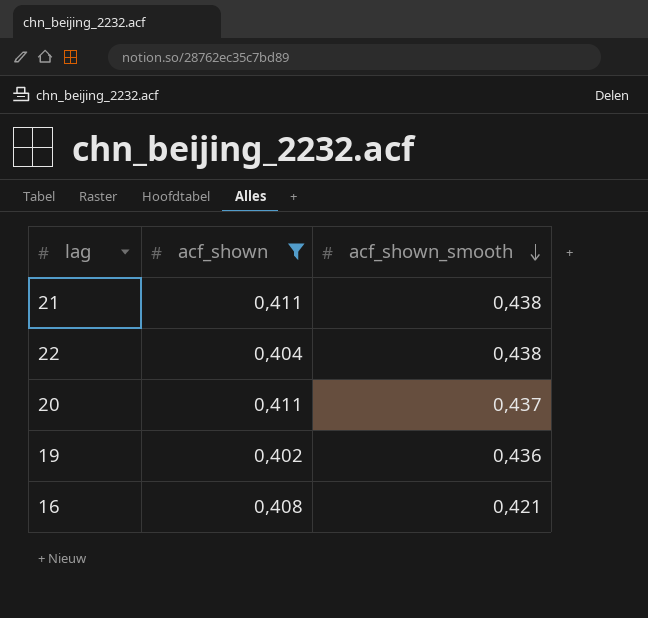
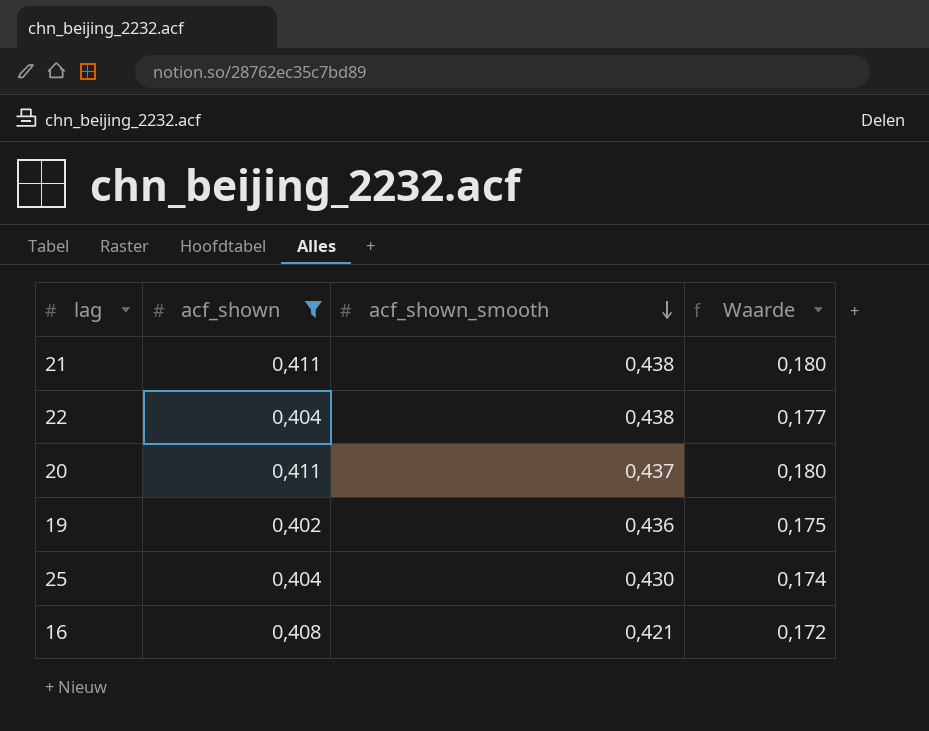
column Waarde | formula: none -> [acf_shown] * [acf_shown_smooth]
row 25: none -> 0,404 | 0,430 | 0,174

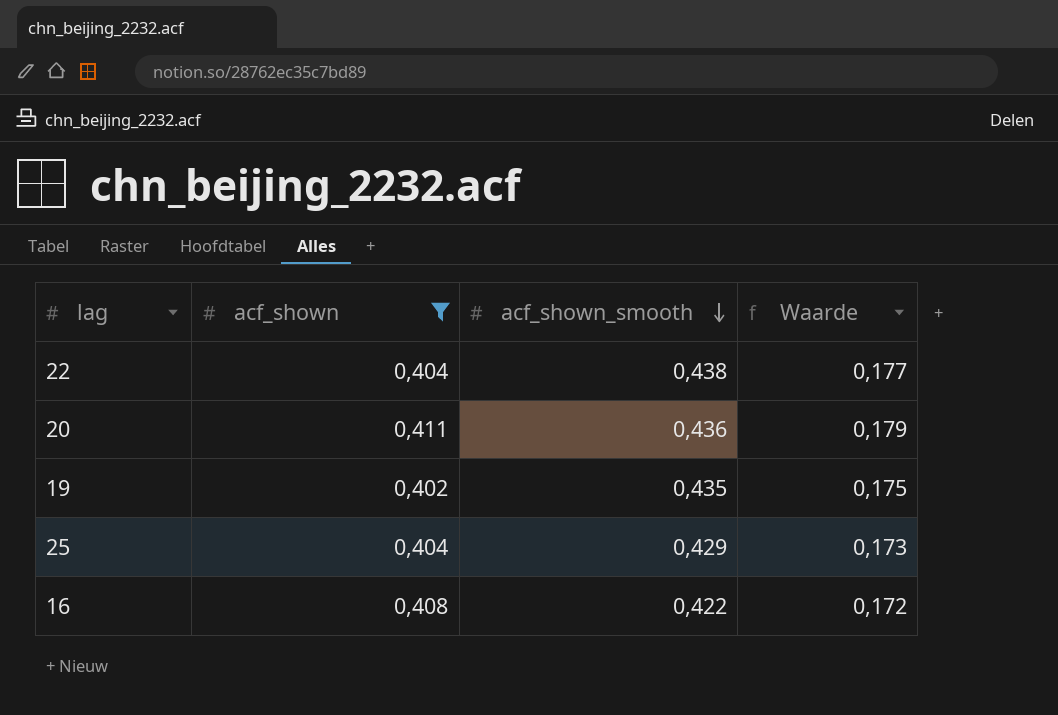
row 21: 0,411 | 0,438 | 0,180 -> none
20 | acf_shown_smooth: 0,437 -> 0,436
20 | Waarde: 0,180 -> 0,179
19 | acf_shown_smooth: 0,436 -> 0,435
25 | acf_shown_smooth: 0,430 -> 0,429
25 | Waarde: 0,174 -> 0,173
16 | acf_shown_smooth: 0,421 -> 0,422

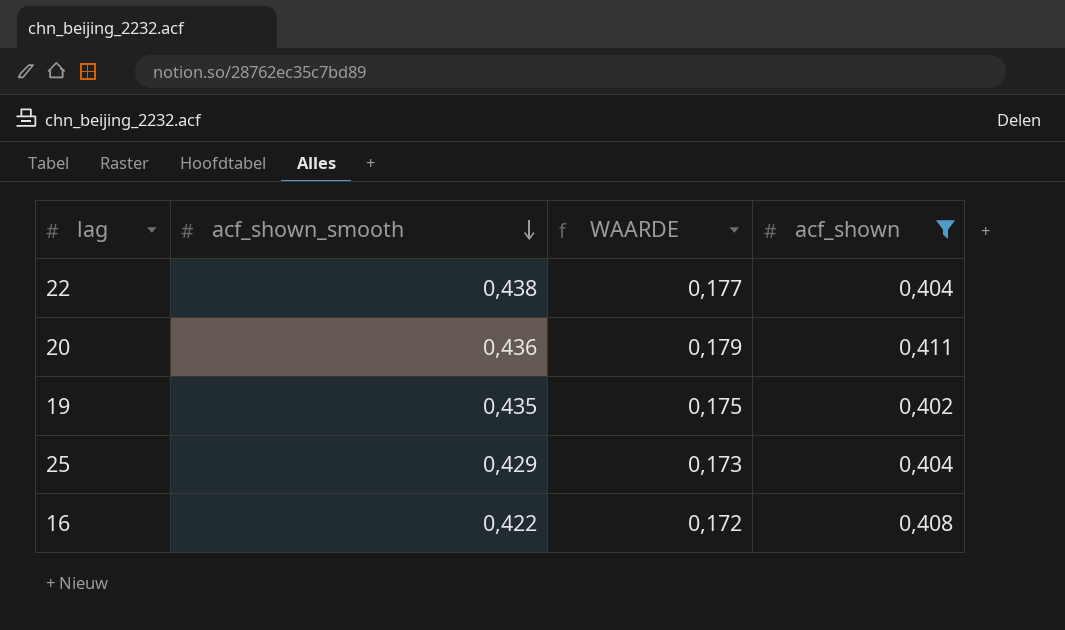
column name: Waarde -> WAARDE
column acf_shown | position: 2 -> 4

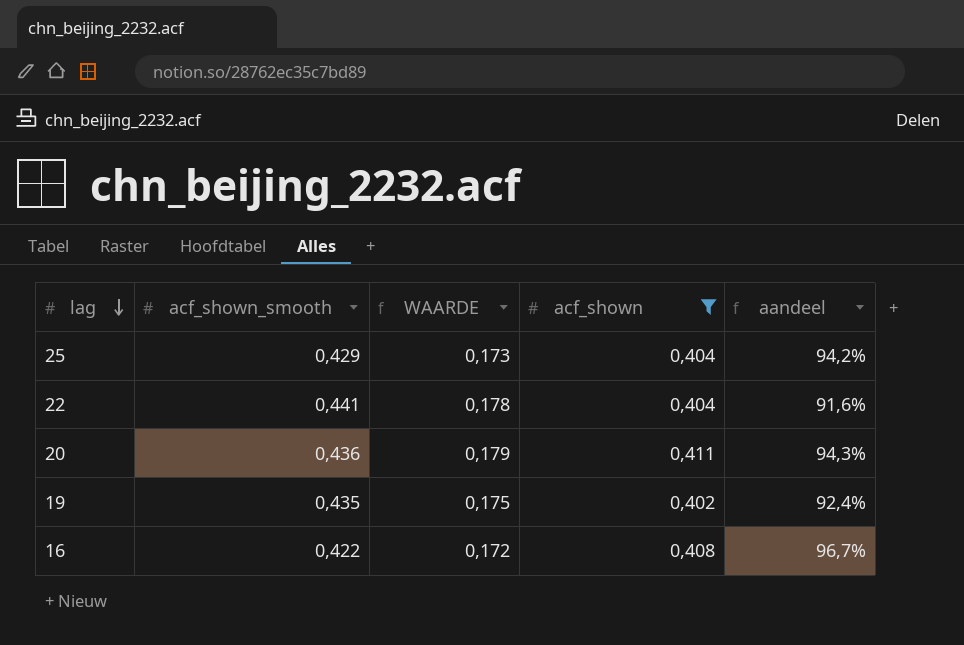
row order: acf_shown_smooth descending -> lag descending
column aandeel | formula: none -> [acf_shown] / [acf_shown_smooth]
22 | acf_shown_smooth: 0,438 -> 0,441
22 | WAARDE: 0,177 -> 0,178

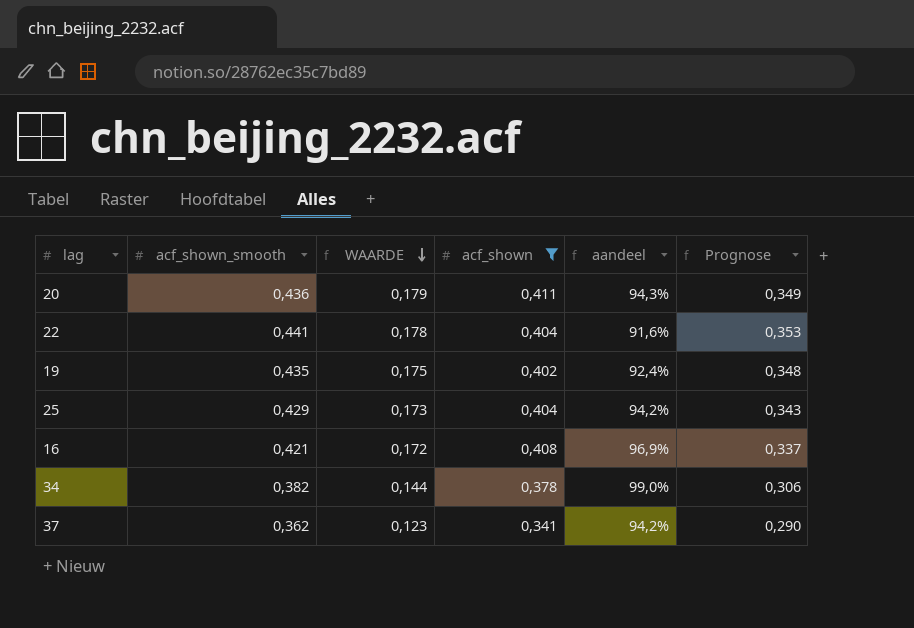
row order: lag descending -> WAARDE descending
column Prognose | formula: none -> [acf_shown_smooth] * 0,8
16 | acf_shown_smooth: 0,422 -> 0,421
16 | aandeel: 96,7% -> 96,9%
row 34: none -> 0,382 | 0,144 | 0,378 | 99,0% | 0,306
row 37: none -> 0,362 | 0,123 | 0,341 | 94,2% | 0,290

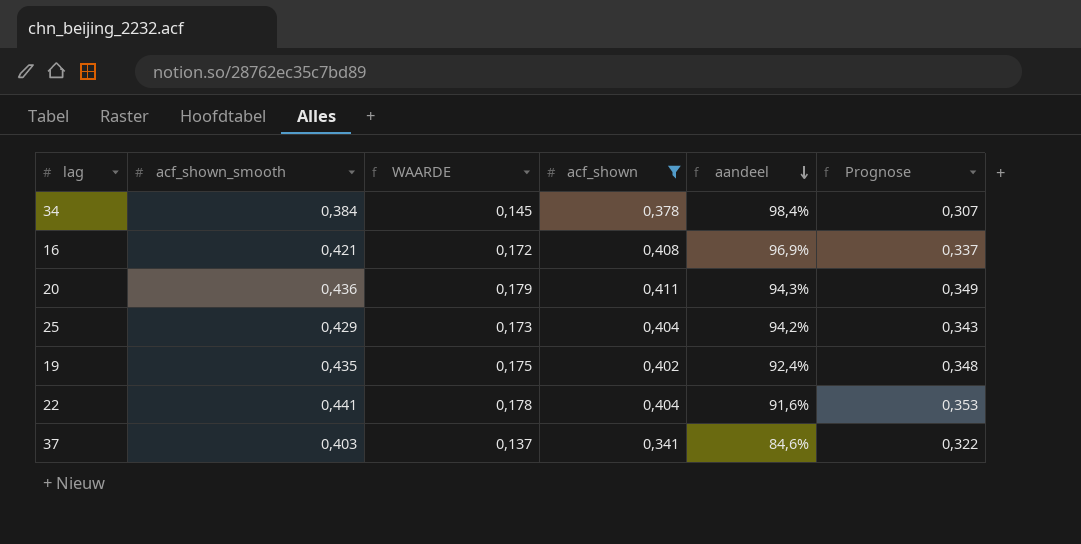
row order: WAARDE descending -> aandeel descending
34 | acf_shown_smooth: 0,382 -> 0,384
34 | WAARDE: 0,144 -> 0,145
34 | aandeel: 99,0% -> 98,4%
34 | Prognose: 0,306 -> 0,307
37 | acf_shown_smooth: 0,362 -> 0,403
37 | WAARDE: 0,123 -> 0,137
37 | aandeel: 94,2% -> 84,6%
37 | Prognose: 0,290 -> 0,322

